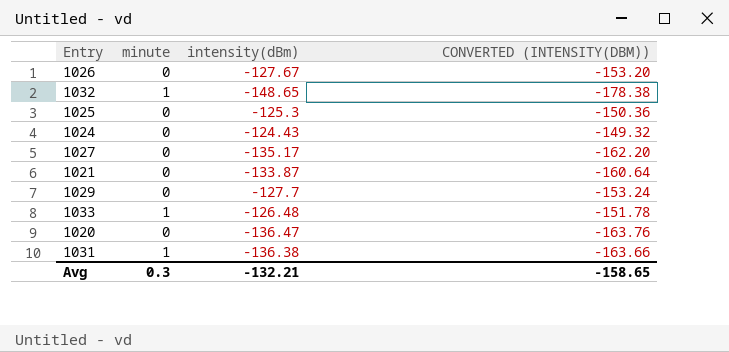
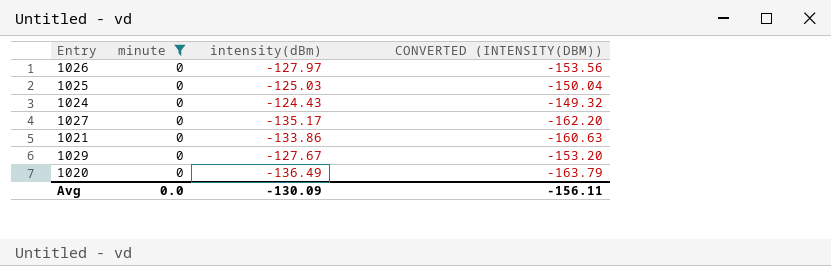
filter: none -> minute = 0
1026 | intensity(dBm): -127.67 -> -127.97
1026 | CONVERTED (INTENSITY(DBM)): -153.20 -> -153.56
1025 | intensity(dBm): -125.3 -> -125.03
1025 | CONVERTED (INTENSITY(DBM)): -150.36 -> -150.04
1021 | intensity(dBm): -133.87 -> -133.86
1021 | CONVERTED (INTENSITY(DBM)): -160.64 -> -160.63
1029 | intensity(dBm): -127.7 -> -127.67
1029 | CONVERTED (INTENSITY(DBM)): -153.24 -> -153.20
1020 | intensity(dBm): -136.47 -> -136.49
1020 | CONVERTED (INTENSITY(DBM)): -163.76 -> -163.79
Avg | minute: 0.3 -> 0.0
Avg | intensity(dBm): -132.21 -> -130.09
Avg | CONVERTED (INTENSITY(DBM)): -158.65 -> -156.11

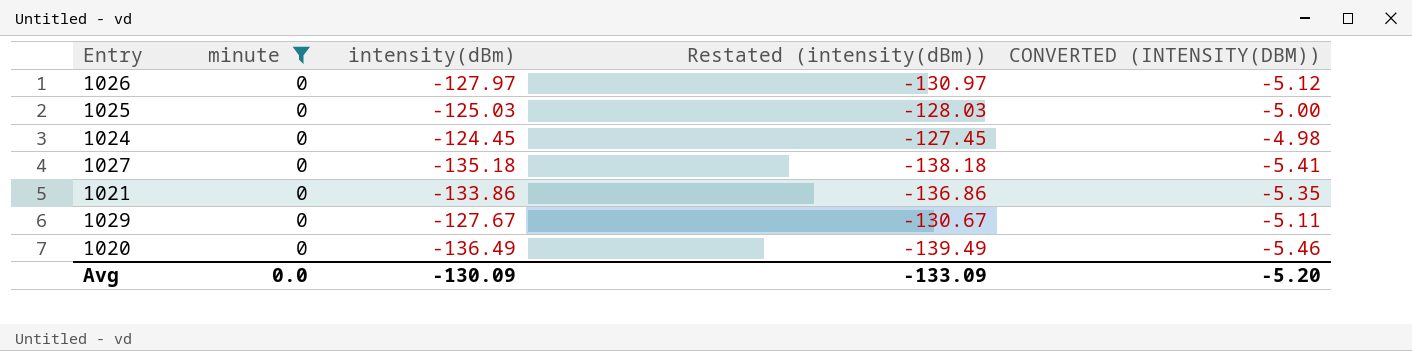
column Restated (intensity(dBm)) | formula: none -> [intensity(dBm)] - 3
column CONVERTED (INTENSITY(DBM)) | formula: [intensity(dBm)] * 1.2 -> [intensity(dBm)] * 0.04
1024 | intensity(dBm): -124.43 -> -124.45
1027 | intensity(dBm): -135.17 -> -135.18
Avg | CONVERTED (INTENSITY(DBM)): -156.11 -> -5.20

